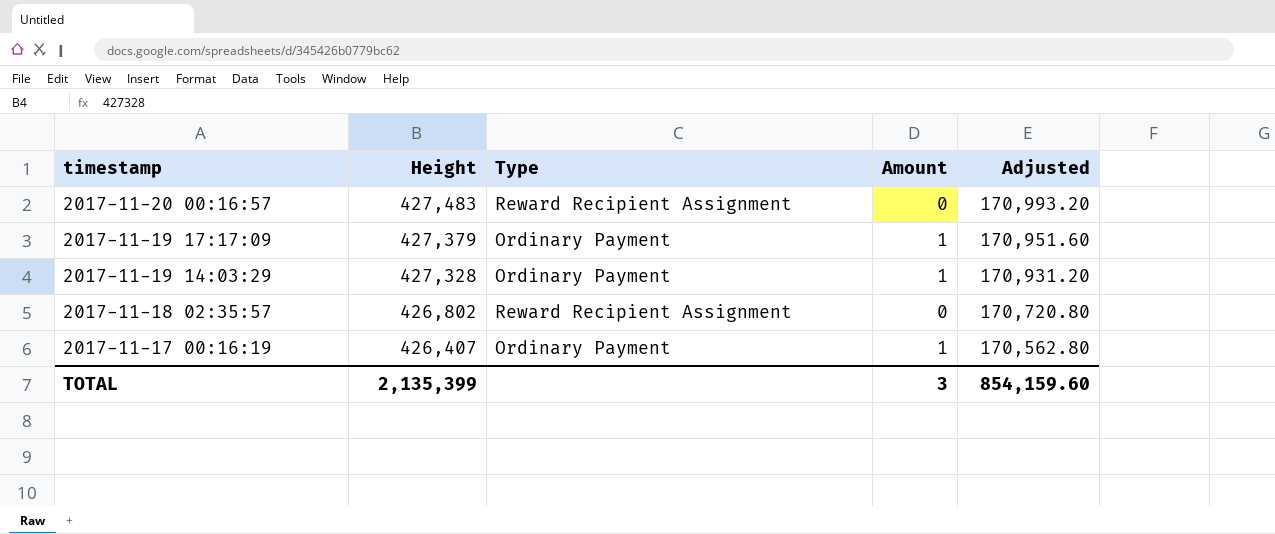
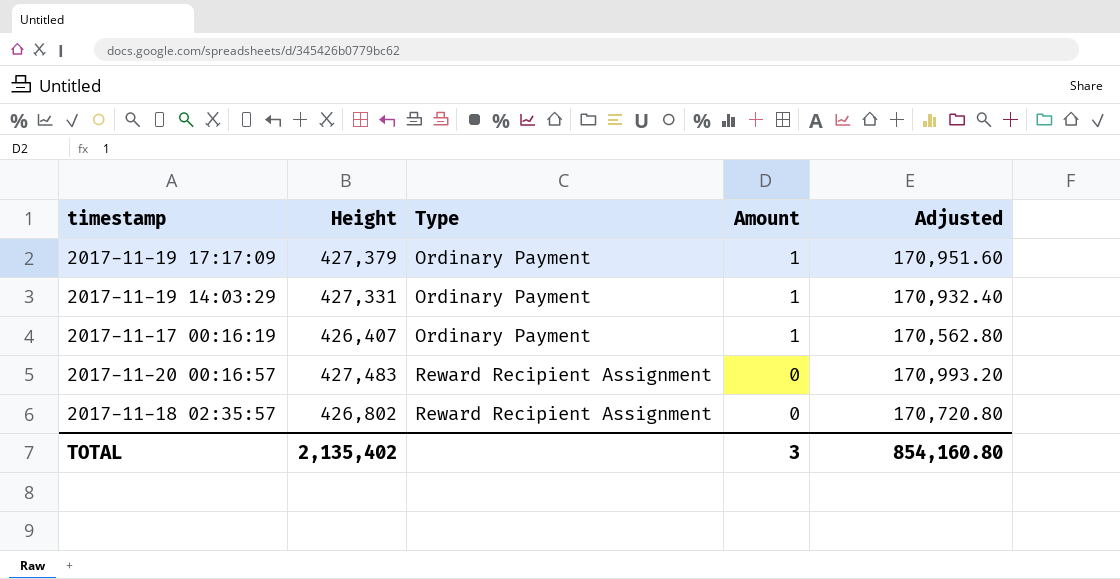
row order: timestamp descending -> Type ascending
2017-11-19 14:03:29 | Height: 427,328 -> 427,331
2017-11-19 14:03:29 | Adjusted: 170,931.20 -> 170,932.40
TOTAL | Height: 2,135,399 -> 2,135,402
TOTAL | Adjusted: 854,159.60 -> 854,160.80

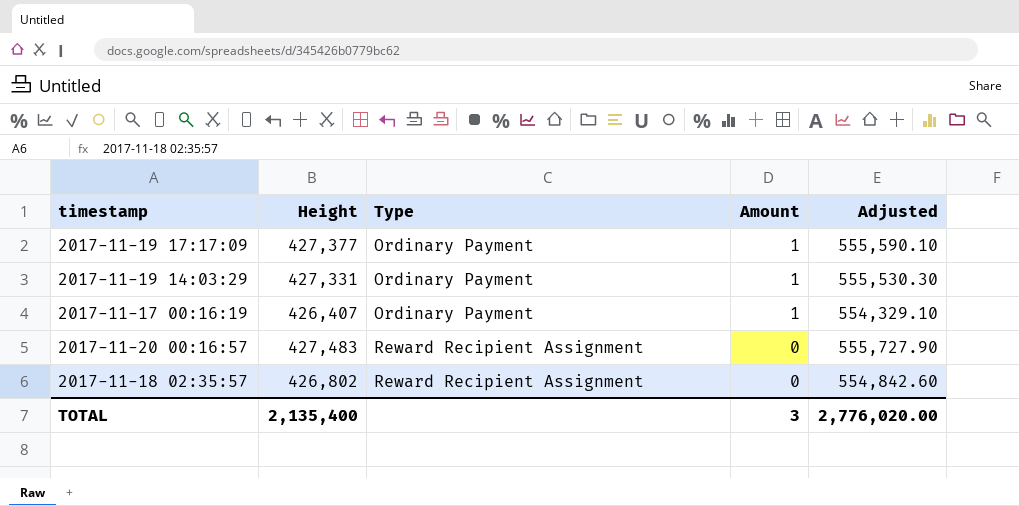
column Adjusted | formula: [Height] * 0.4 -> [Height] * 1.3
2017-11-19 17:17:09 | Height: 427,379 -> 427,377
TOTAL | Height: 2,135,402 -> 2,135,400
TOTAL | Adjusted: 854,160.80 -> 2,776,020.00

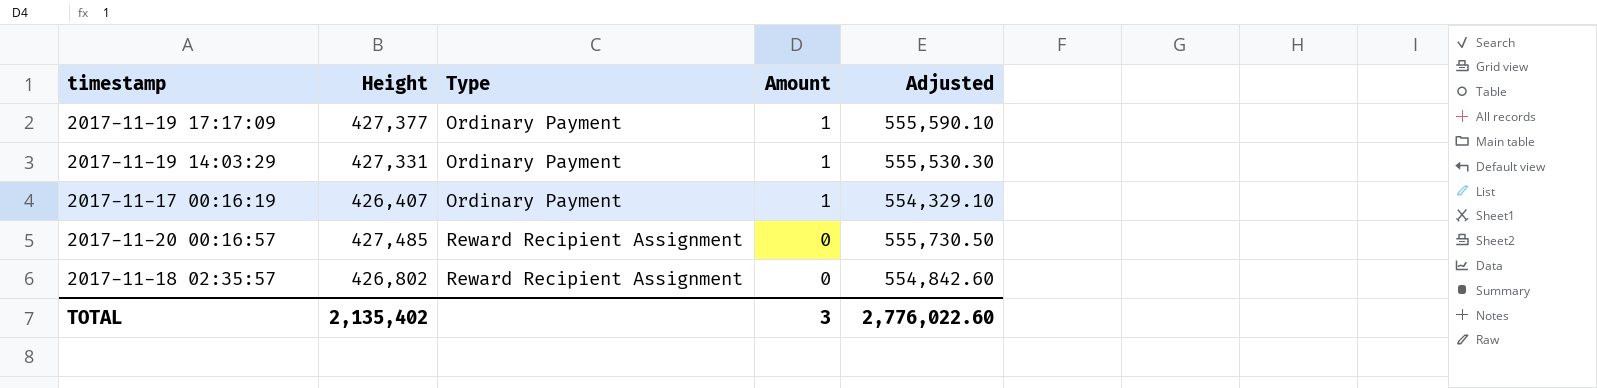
2017-11-20 00:16:57 | Height: 427,483 -> 427,485
2017-11-20 00:16:57 | Adjusted: 555,727.90 -> 555,730.50
TOTAL | Height: 2,135,400 -> 2,135,402
TOTAL | Adjusted: 2,776,020.00 -> 2,776,022.60

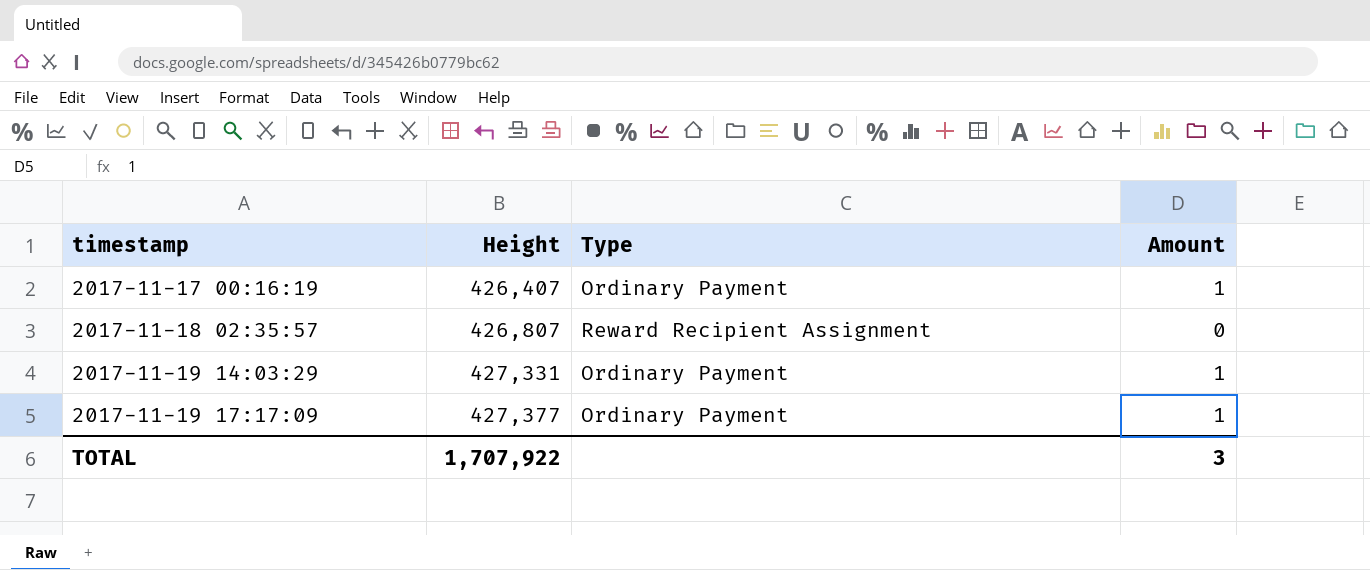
row order: Type ascending -> timestamp ascending
column Adjusted | formula: [Height] * 1.3 -> none
row 2017-11-20 00:16:57: 427,485 | Reward Recipient Assignment | 0 | 555,730.50 -> none
2017-11-18 02:35:57 | Height: 426,802 -> 426,807
TOTAL | Height: 2,135,402 -> 1,707,922

